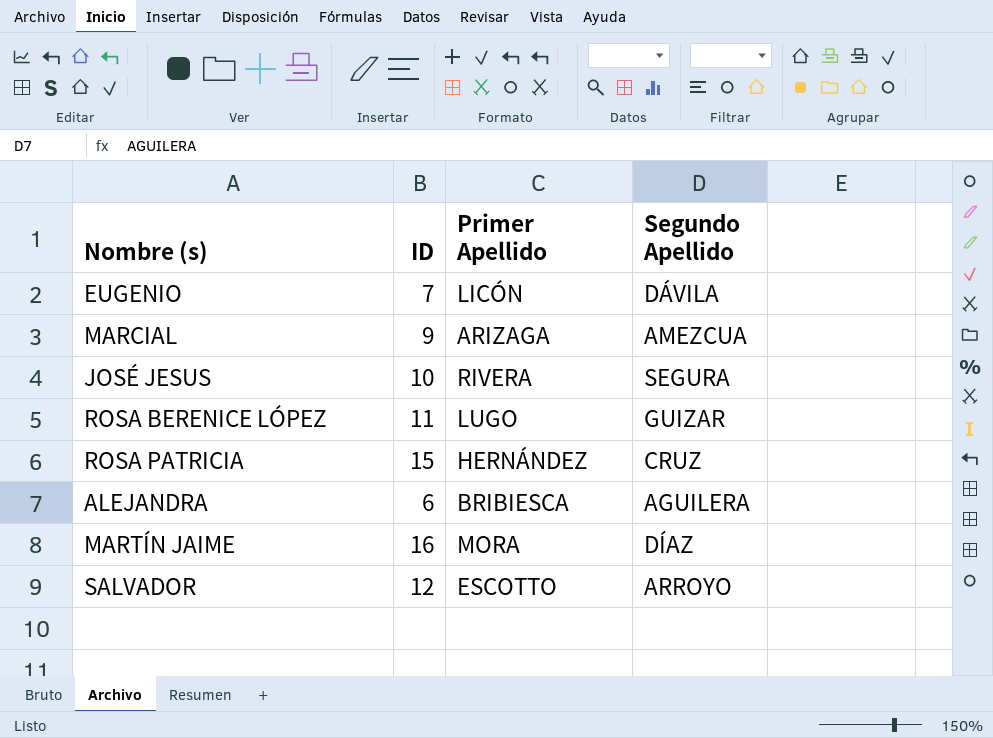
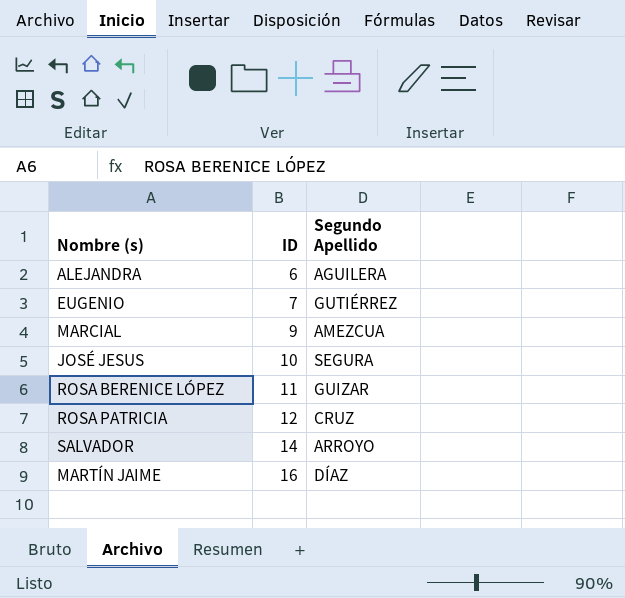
row order: none -> ID ascending
column Primer Apellido | position: 3 -> none
EUGENIO | Segundo Apellido: DÁVILA -> GUTIÉRREZ
ROSA PATRICIA | ID: 15 -> 12
SALVADOR | ID: 12 -> 14

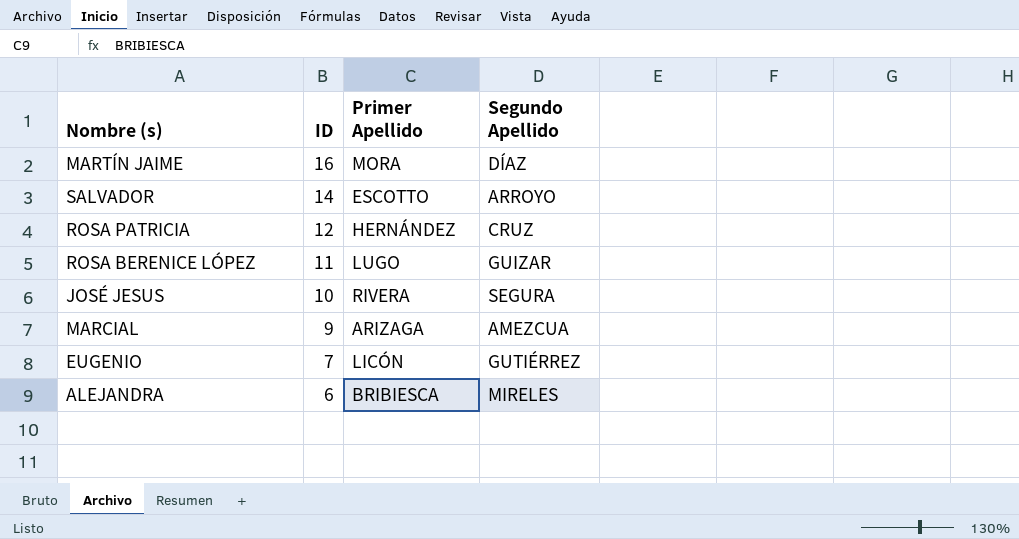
row order: ID ascending -> ID descending
column Primer Apellido | position: none -> 3
ALEJANDRA | Segundo Apellido: AGUILERA -> MIRELES

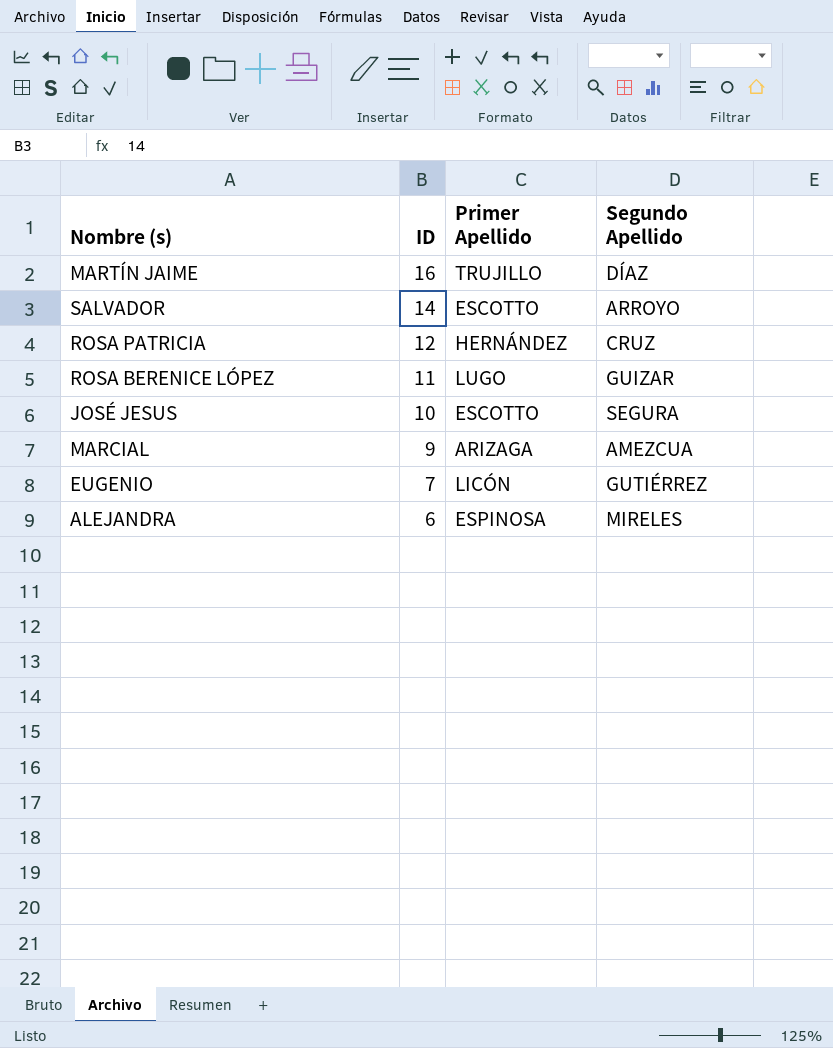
MARTÍN JAIME | Primer Apellido: MORA -> TRUJILLO
JOSÉ JESUS | Primer Apellido: RIVERA -> ESCOTTO
ALEJANDRA | Primer Apellido: BRIBIESCA -> ESPINOSA

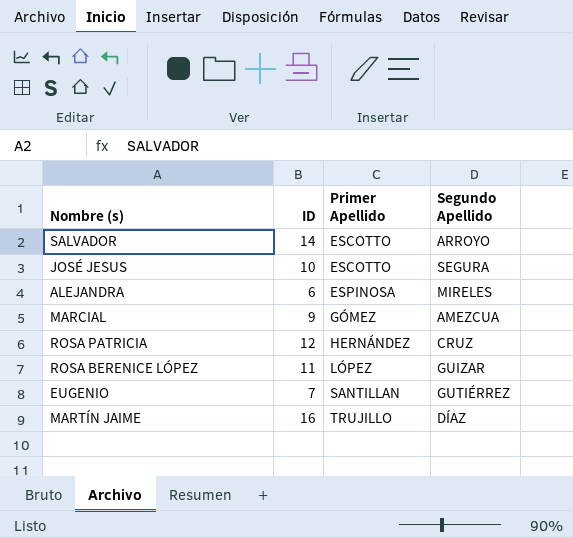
row order: ID descending -> Primer Apellido ascending
MARCIAL | Primer Apellido: ARIZAGA -> GÓMEZ
ROSA BERENICE LÓPEZ | Primer Apellido: LUGO -> LÓPEZ
EUGENIO | Primer Apellido: LICÓN -> SANTILLAN

